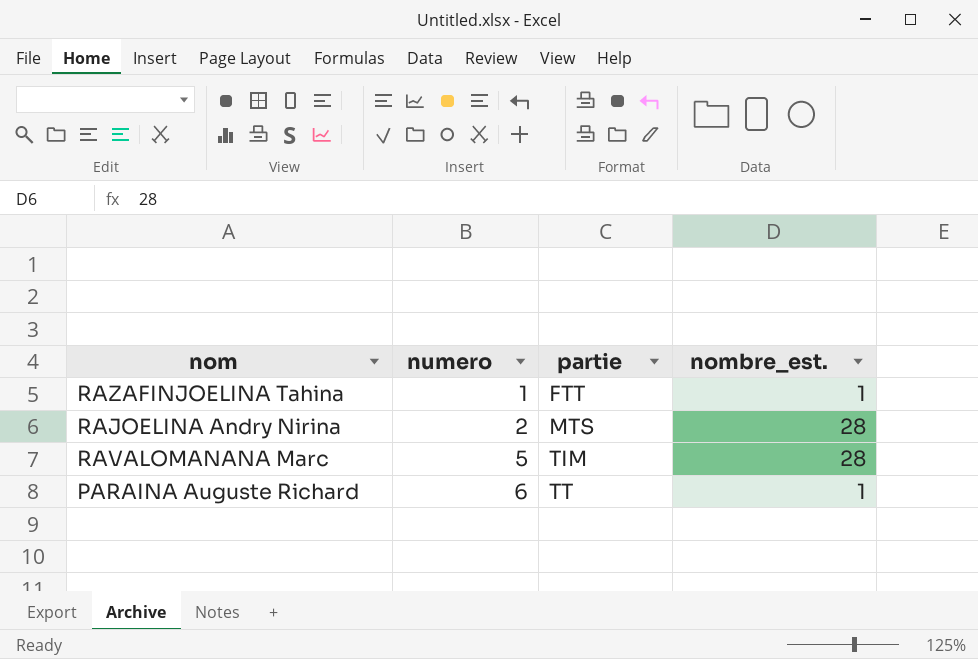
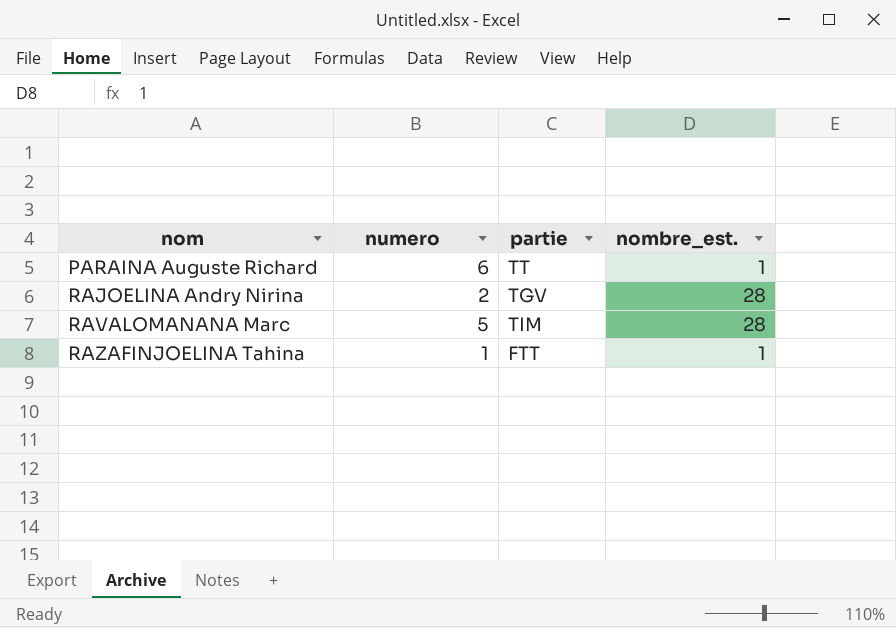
row order: numero ascending -> nom ascending
RAJOELINA Andry Nirina | partie: MTS -> TGV

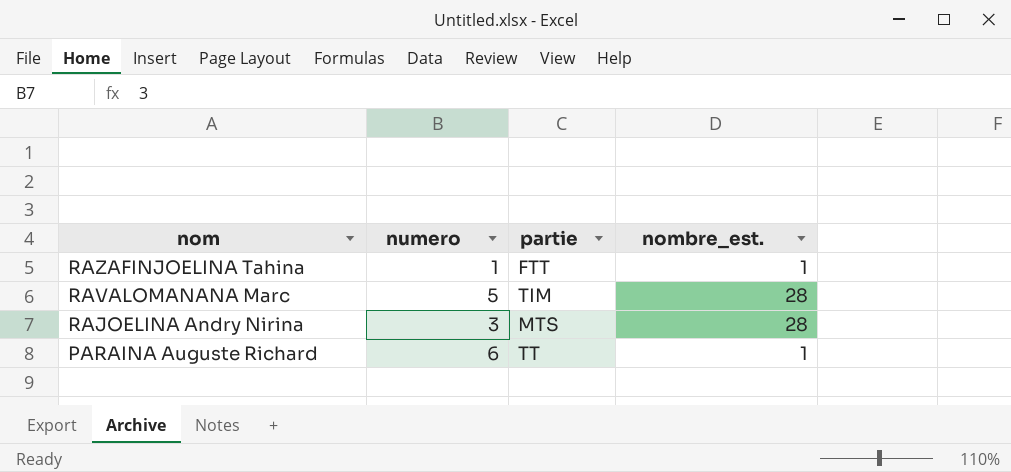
row order: nom ascending -> nom descending
RAJOELINA Andry Nirina | numero: 2 -> 3
RAJOELINA Andry Nirina | partie: TGV -> MTS

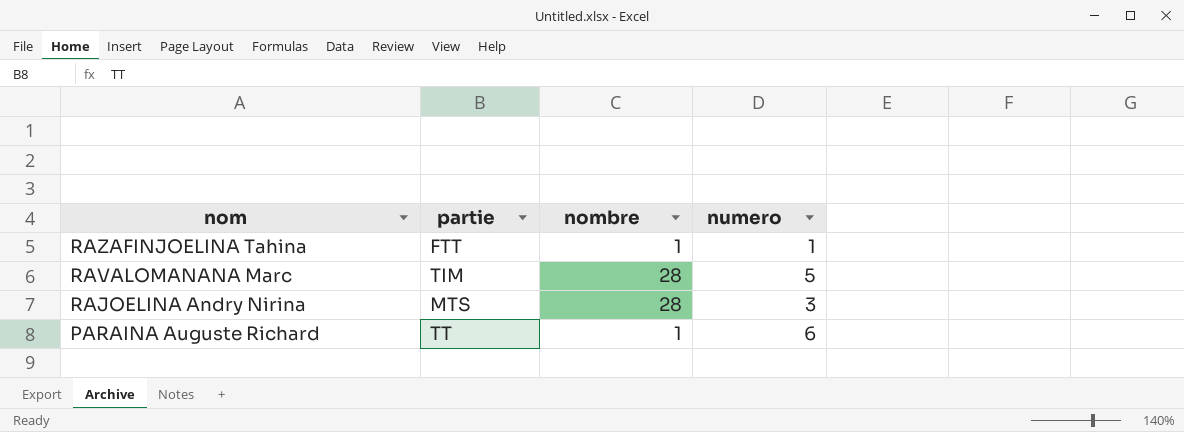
column name: nombre_est. -> nombre
column numero | position: 2 -> 4

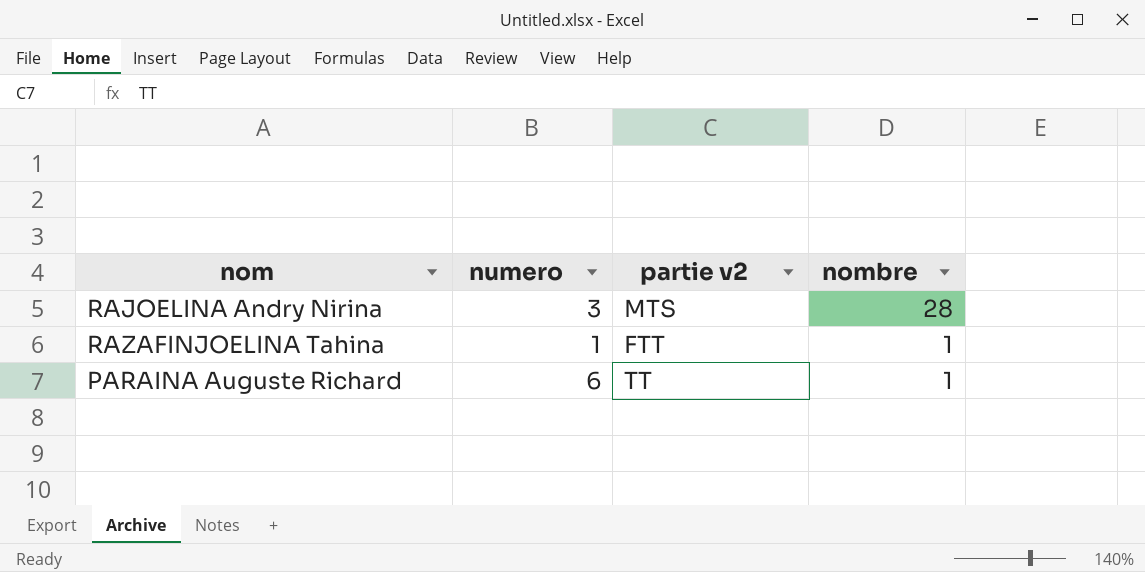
row order: nom descending -> nombre descending
column numero | position: 4 -> 2
column name: partie -> partie v2
row RAVALOMANANA Marc: TIM | 28 | 5 -> none

